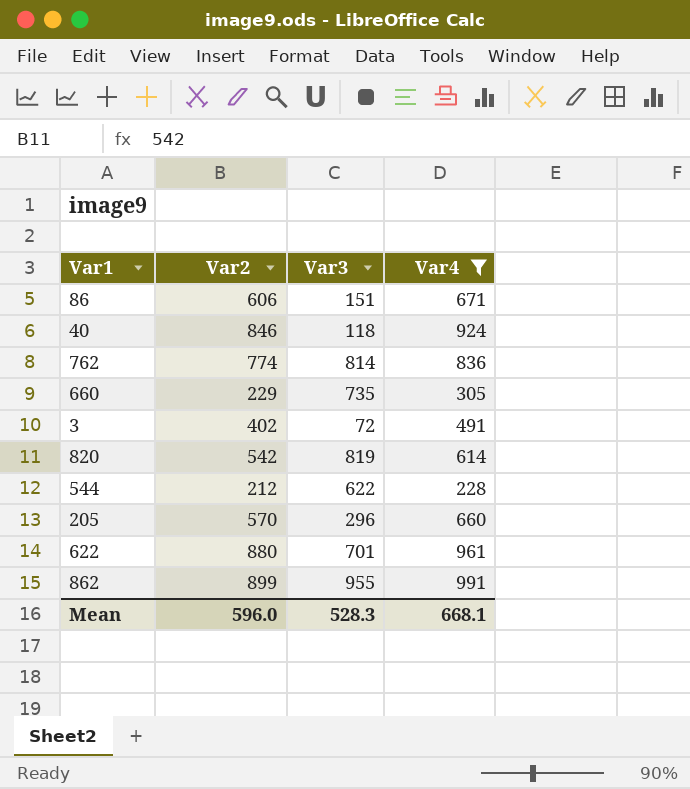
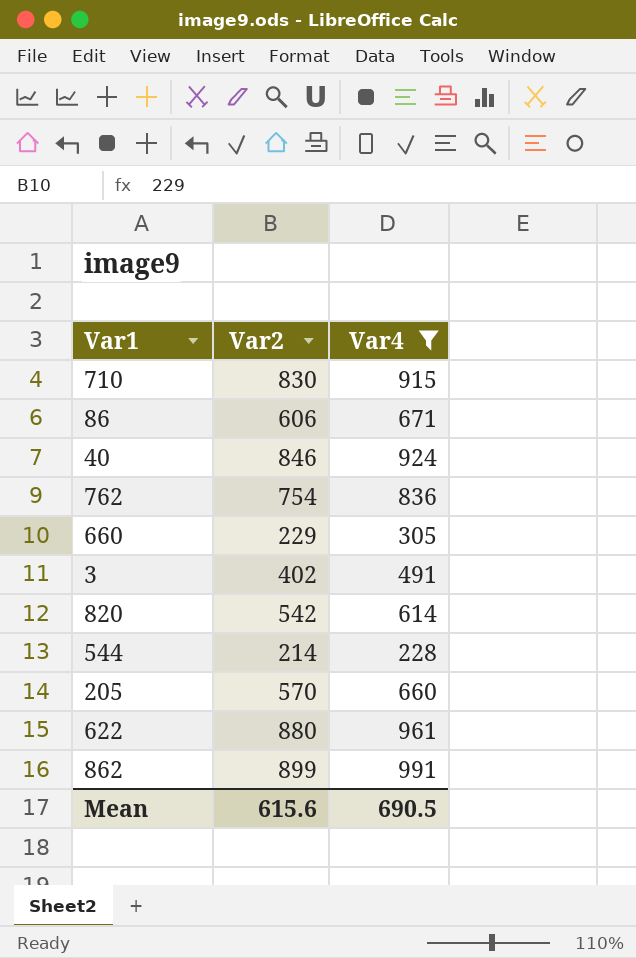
column Var3 | position: 3 -> none
row 710: none -> 830 | 915
762 | Var2: 774 -> 754
544 | Var2: 212 -> 214
Mean | Var2: 596.0 -> 615.6
Mean | Var4: 668.1 -> 690.5

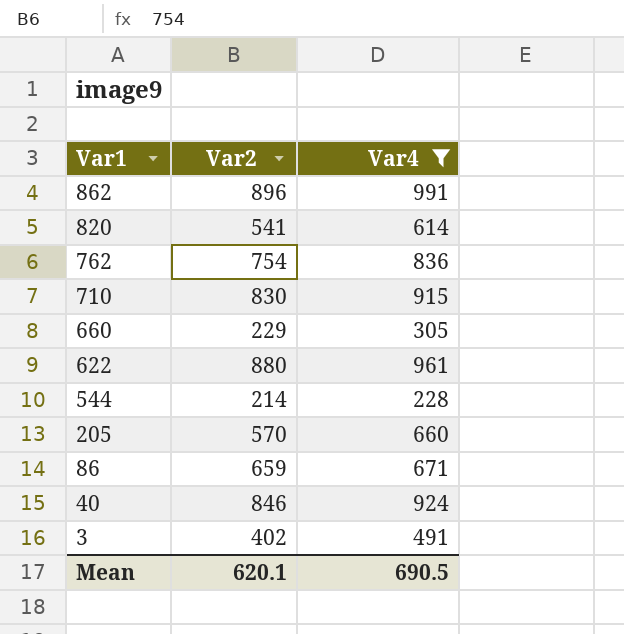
row order: none -> Var1 descending
862 | Var2: 899 -> 896
820 | Var2: 542 -> 541
86 | Var2: 606 -> 659
Mean | Var2: 615.6 -> 620.1

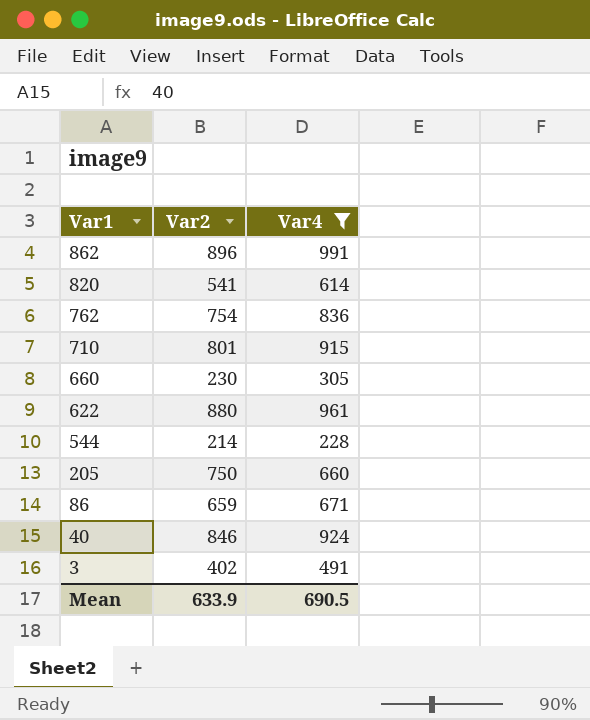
710 | Var2: 830 -> 801
660 | Var2: 229 -> 230
205 | Var2: 570 -> 750
Mean | Var2: 620.1 -> 633.9

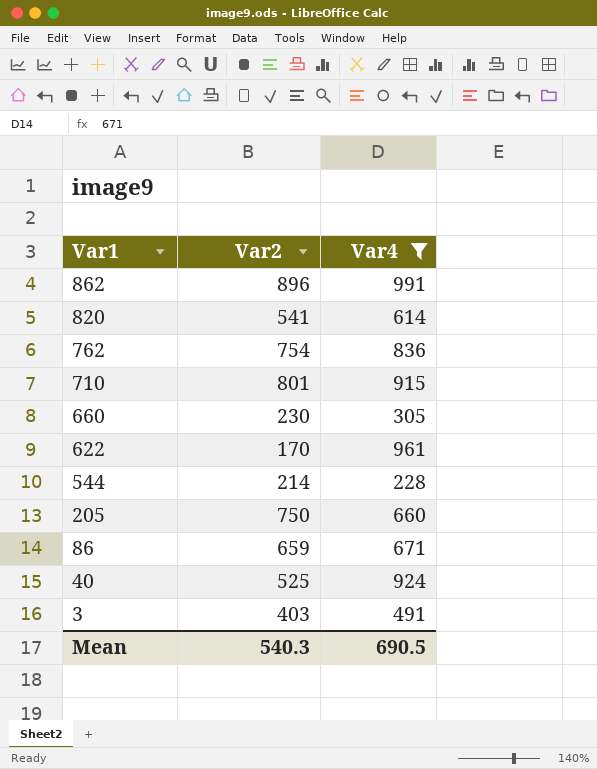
622 | Var2: 880 -> 170
40 | Var2: 846 -> 525
3 | Var2: 402 -> 403
Mean | Var2: 633.9 -> 540.3

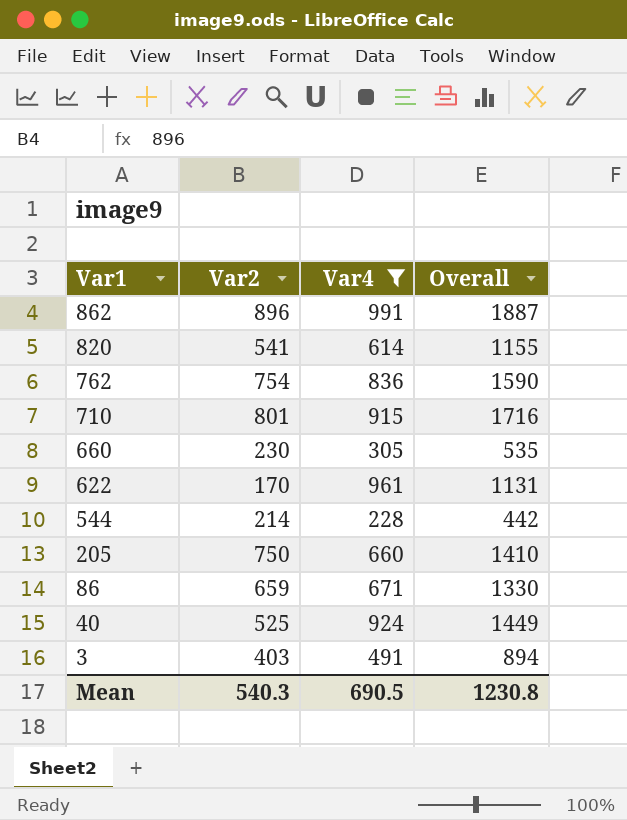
column Overall | formula: none -> [Var2] + [Var4]

